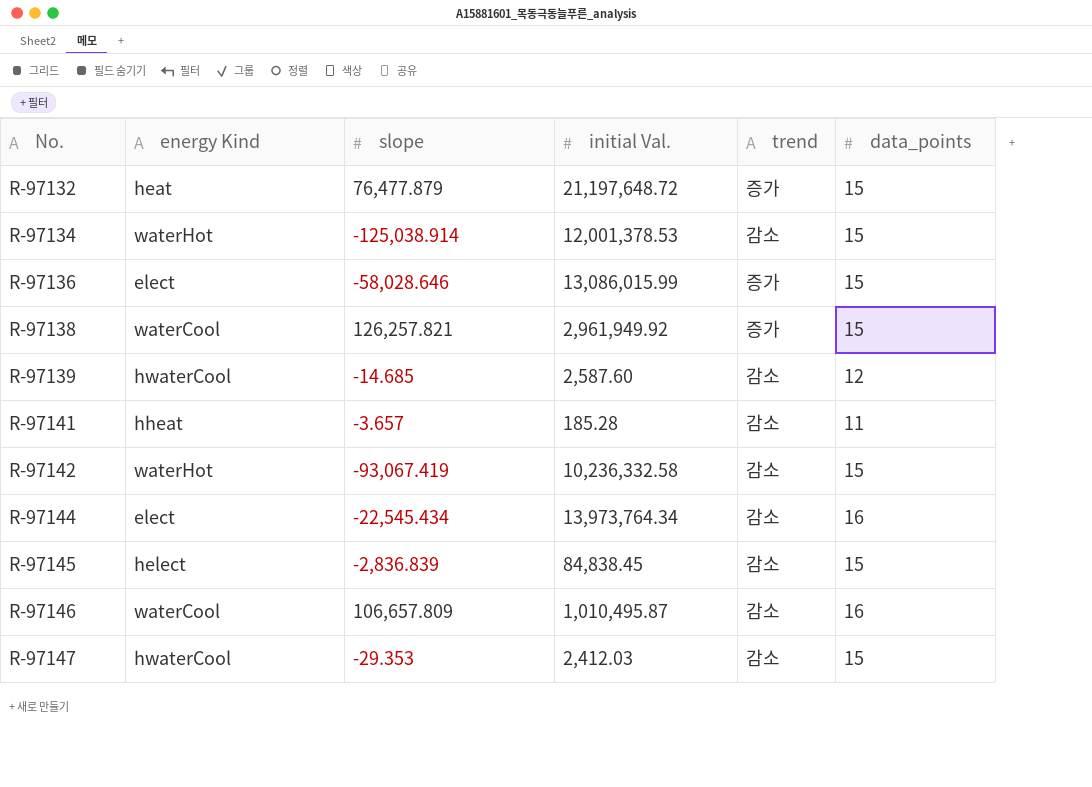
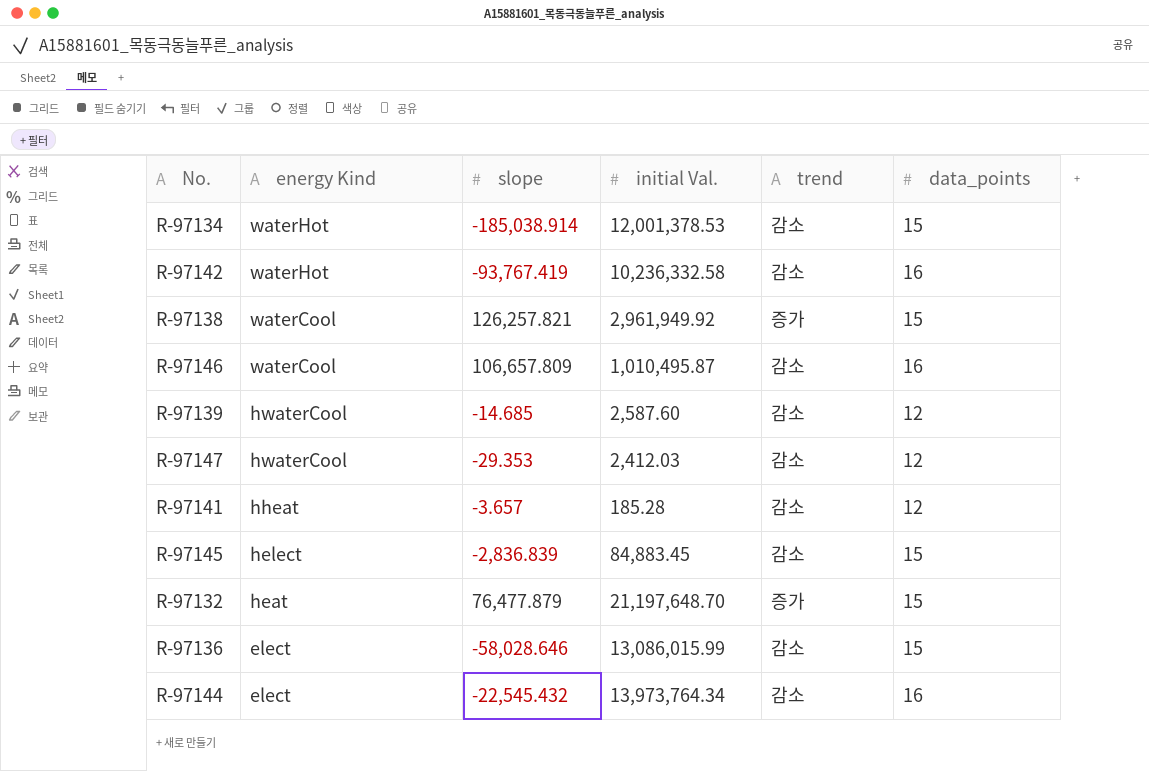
row order: No. ascending -> energy Kind descending
R-97134 | slope: -125,038.914 -> -185,038.914
R-97142 | slope: -93,067.419 -> -93,767.419
R-97142 | data_points: 15 -> 16
R-97147 | data_points: 15 -> 12
R-97141 | data_points: 11 -> 12
R-97145 | initial Val.: 84,838.45 -> 84,883.45
R-97132 | initial Val.: 21,197,648.72 -> 21,197,648.70
R-97136 | trend: 증가 -> 감소
R-97144 | slope: -22,545.434 -> -22,545.432

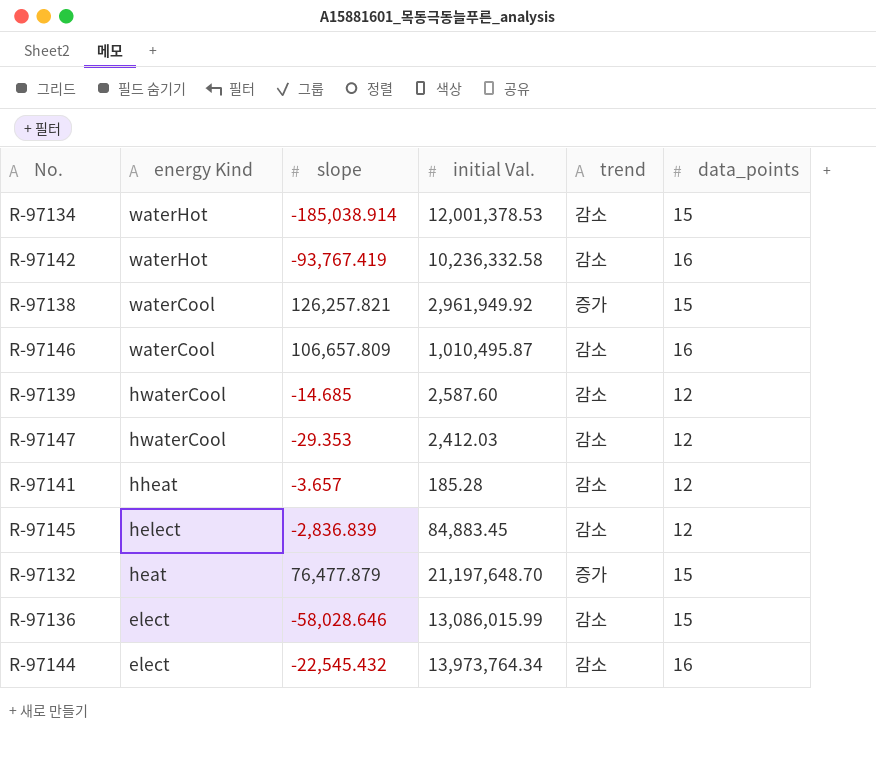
R-97145 | data_points: 15 -> 12

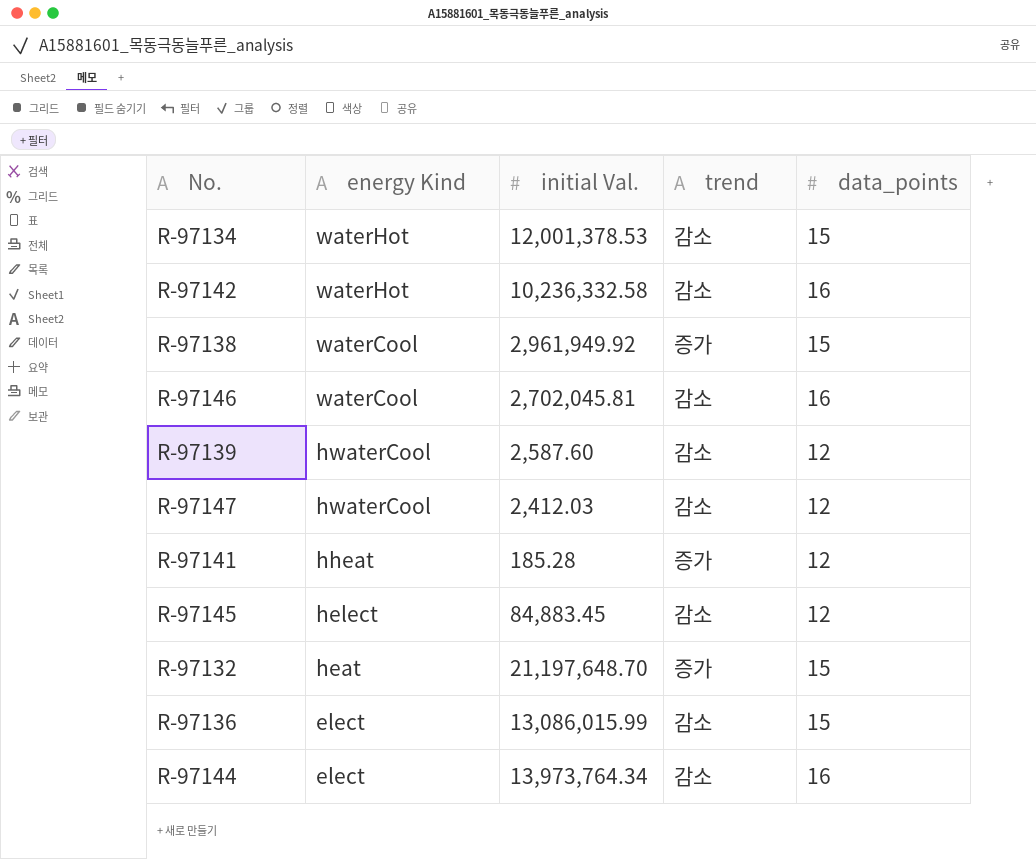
column slope | position: 3 -> none
R-97146 | initial Val.: 1,010,495.87 -> 2,702,045.81
R-97141 | trend: 감소 -> 증가

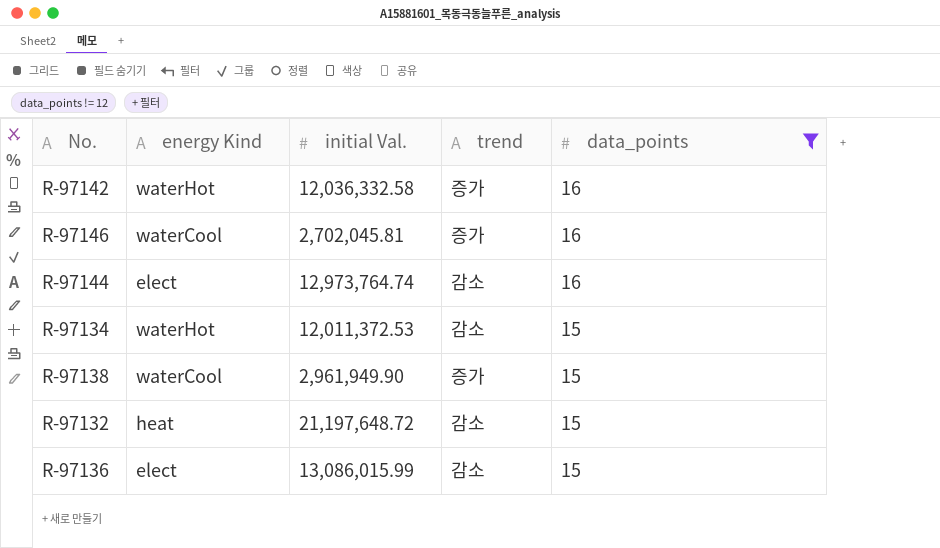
filter: none -> data_points != 12
row order: energy Kind descending -> data_points descending
R-97142 | initial Val.: 10,236,332.58 -> 12,036,332.58
R-97142 | trend: 감소 -> 증가
R-97146 | trend: 감소 -> 증가
R-97144 | initial Val.: 13,973,764.34 -> 12,973,764.74
R-97134 | initial Val.: 12,001,378.53 -> 12,011,372.53
R-97138 | initial Val.: 2,961,949.92 -> 2,961,949.90
R-97132 | initial Val.: 21,197,648.70 -> 21,197,648.72
R-97132 | trend: 증가 -> 감소

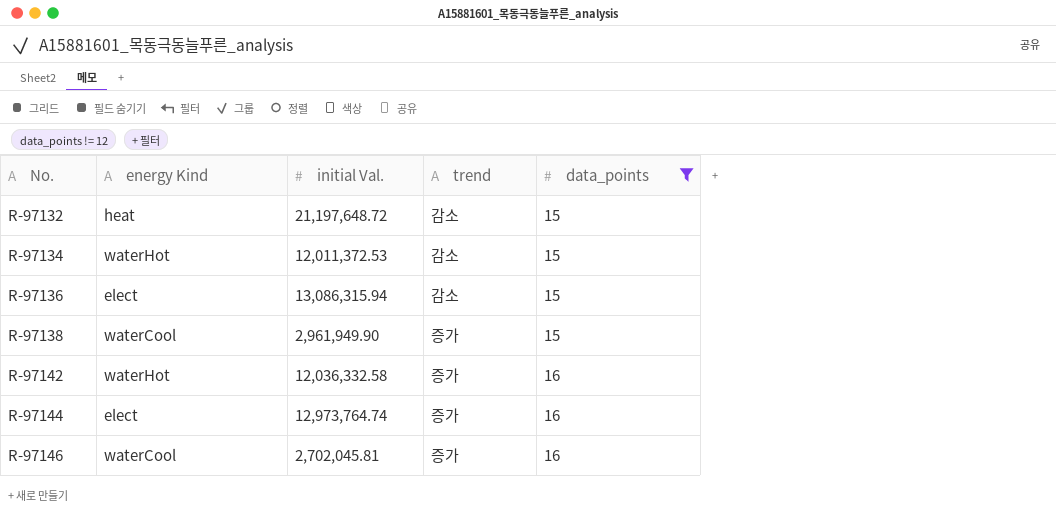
row order: data_points descending -> No. ascending
R-97136 | initial Val.: 13,086,015.99 -> 13,086,315.94
R-97144 | trend: 감소 -> 증가

